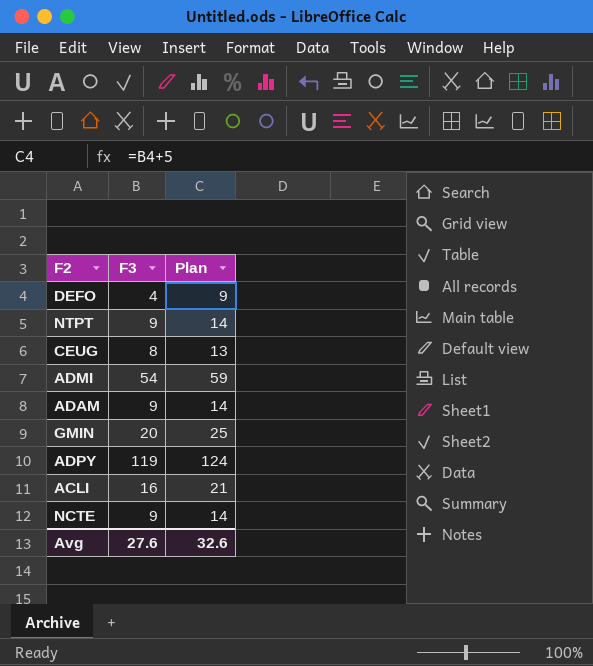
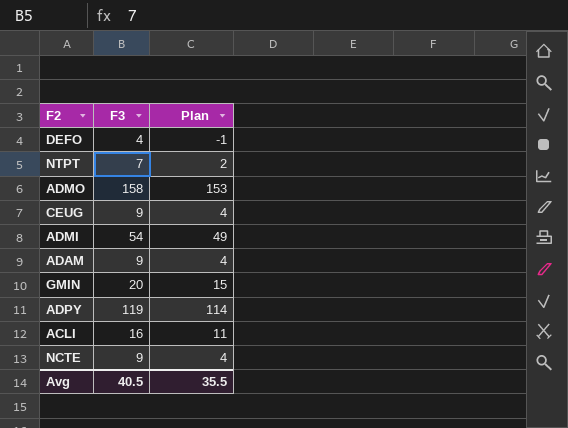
column Plan | formula: [F3] + 5 -> [F3] - 5
NTPT | F3: 9 -> 7
row ADMO: none -> 158 | 153
CEUG | F3: 8 -> 9
Avg | F3: 27.6 -> 40.5
Avg | Plan: 32.6 -> 35.5

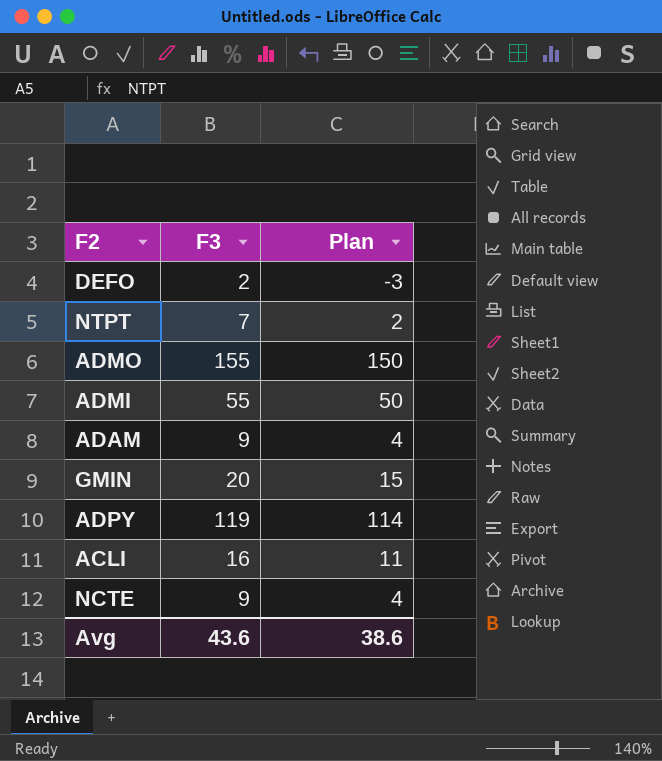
row CEUG: 9 | 4 -> none
DEFO | F3: 4 -> 2
DEFO | Plan: -1 -> -3
ADMO | F3: 158 -> 155
ADMO | Plan: 153 -> 150
ADMI | F3: 54 -> 55
ADMI | Plan: 49 -> 50
Avg | F3: 40.5 -> 43.6
Avg | Plan: 35.5 -> 38.6

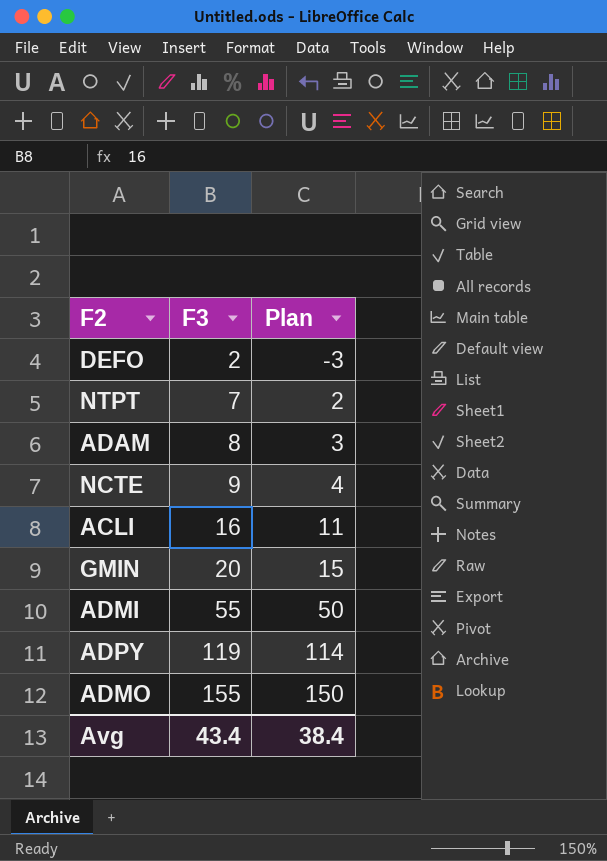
row order: none -> F3 ascending
ADAM | F3: 9 -> 8
ADAM | Plan: 4 -> 3
Avg | F3: 43.6 -> 43.4
Avg | Plan: 38.6 -> 38.4

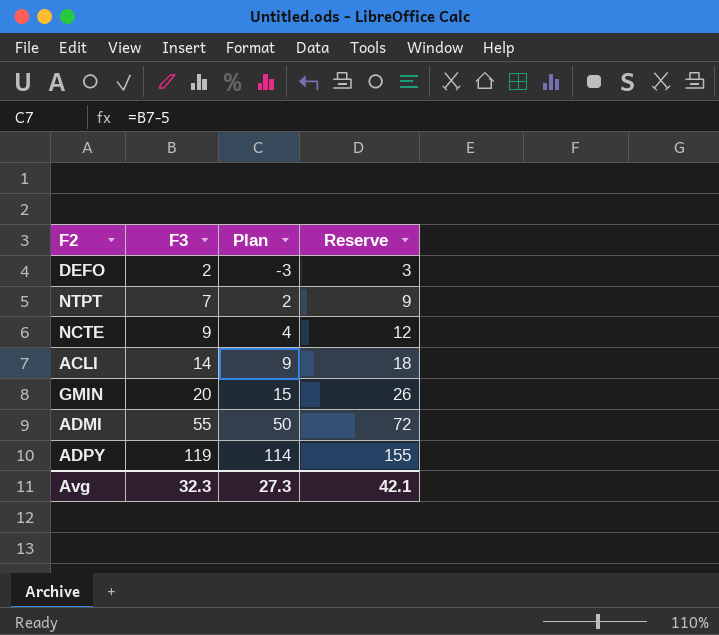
column Reserve | formula: none -> [F3] * 1.3
row ADAM: 8 | 3 -> none
row ADMO: 155 | 150 -> none
ACLI | F3: 16 -> 14
ACLI | Plan: 11 -> 9
Avg | F3: 43.4 -> 32.3
Avg | Plan: 38.4 -> 27.3

